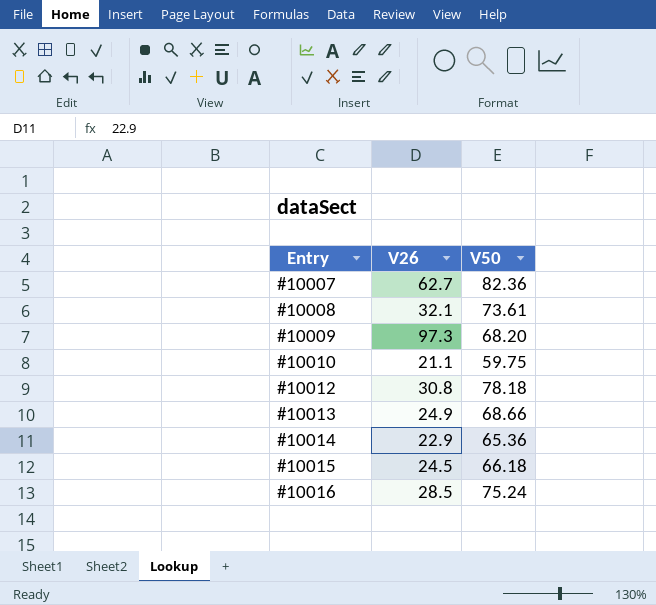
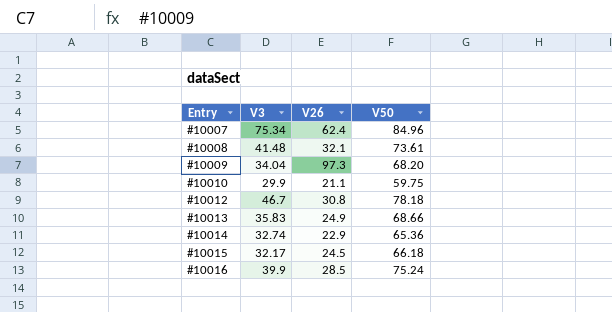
column V3 | position: none -> 2
#10007 | V26: 62.7 -> 62.4
#10007 | V50: 82.36 -> 84.96

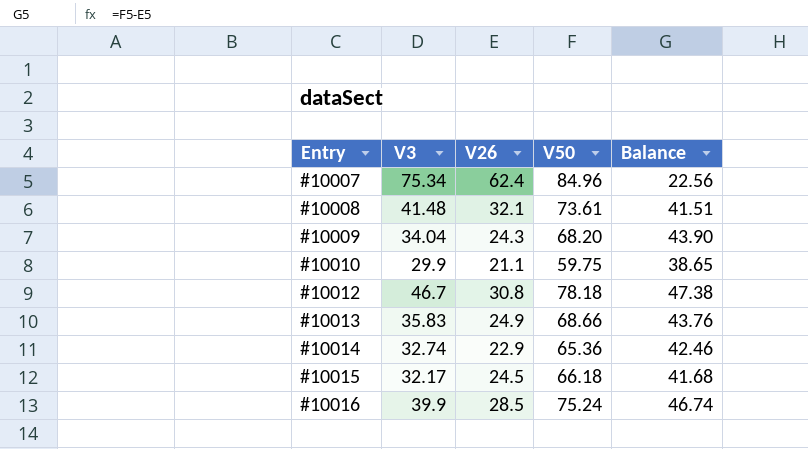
column Balance | formula: none -> [V50] - [V26]
#10009 | V26: 97.3 -> 24.3

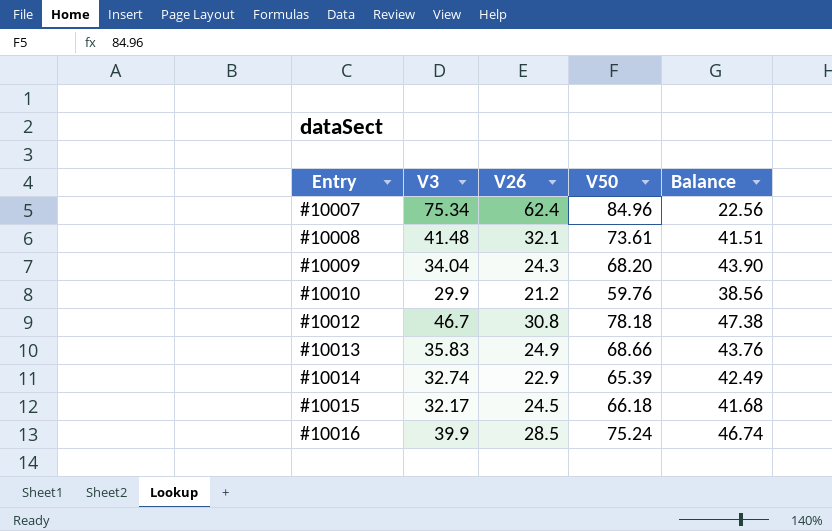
#10010 | V26: 21.1 -> 21.2
#10010 | V50: 59.75 -> 59.76
#10010 | Balance: 38.65 -> 38.56
#10014 | V50: 65.36 -> 65.39
#10014 | Balance: 42.46 -> 42.49

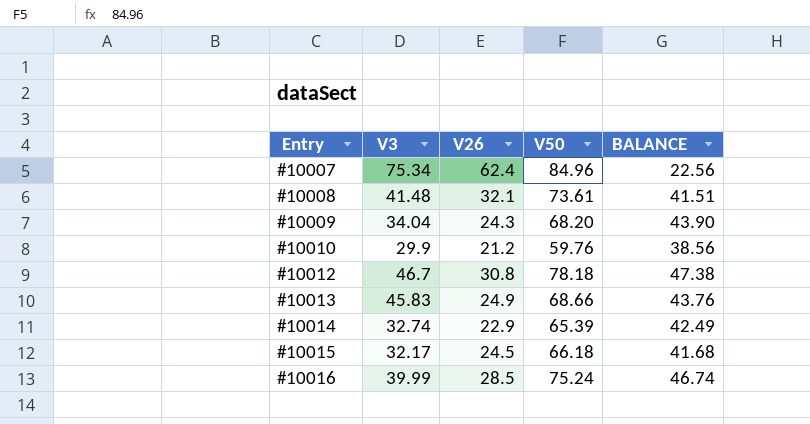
column name: Balance -> BALANCE
#10013 | V3: 35.83 -> 45.83
#10016 | V3: 39.9 -> 39.99

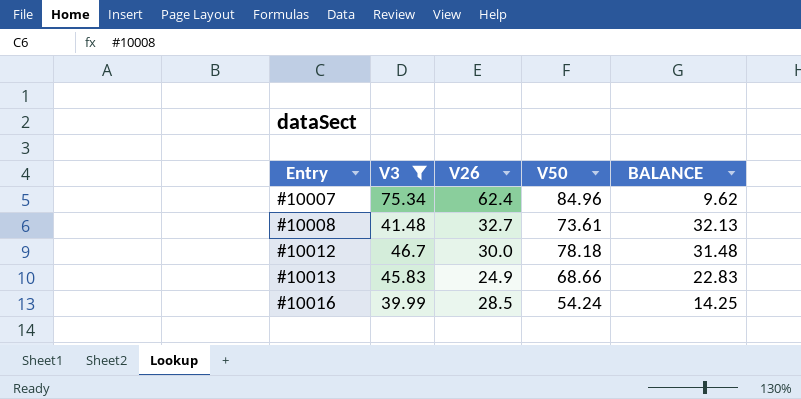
filter: none -> V3 >= 39.99
column BALANCE | formula: [V50] - [V26] -> [V50] - [V3]
#10008 | V26: 32.1 -> 32.7
#10012 | V26: 30.8 -> 30.0
#10016 | V50: 75.24 -> 54.24

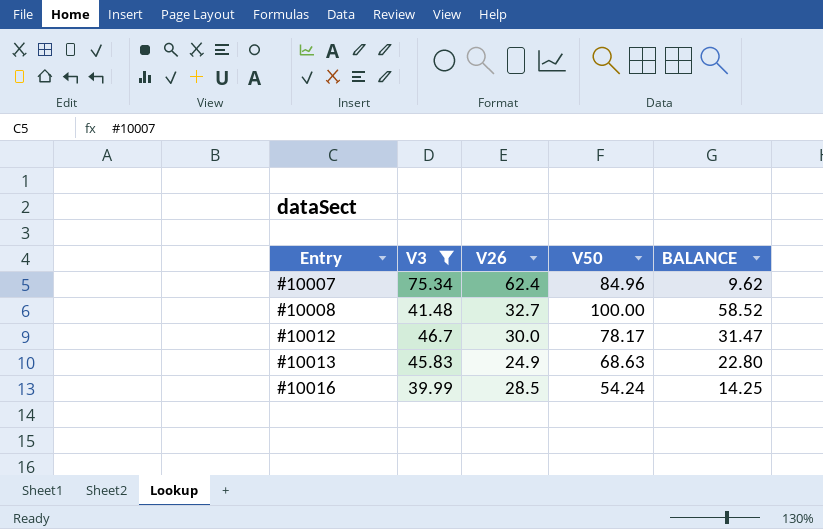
#10008 | V50: 73.61 -> 100.00
#10008 | BALANCE: 32.13 -> 58.52
#10012 | V50: 78.18 -> 78.17
#10012 | BALANCE: 31.48 -> 31.47
#10013 | V50: 68.66 -> 68.63
#10013 | BALANCE: 22.83 -> 22.80

